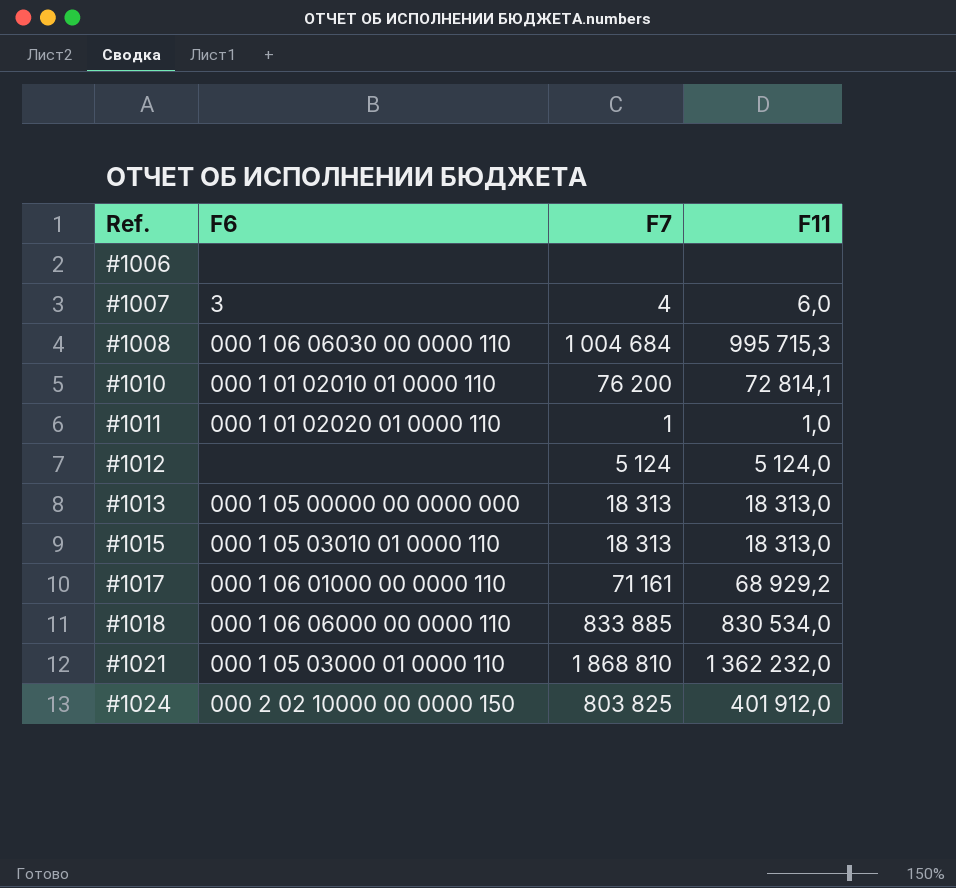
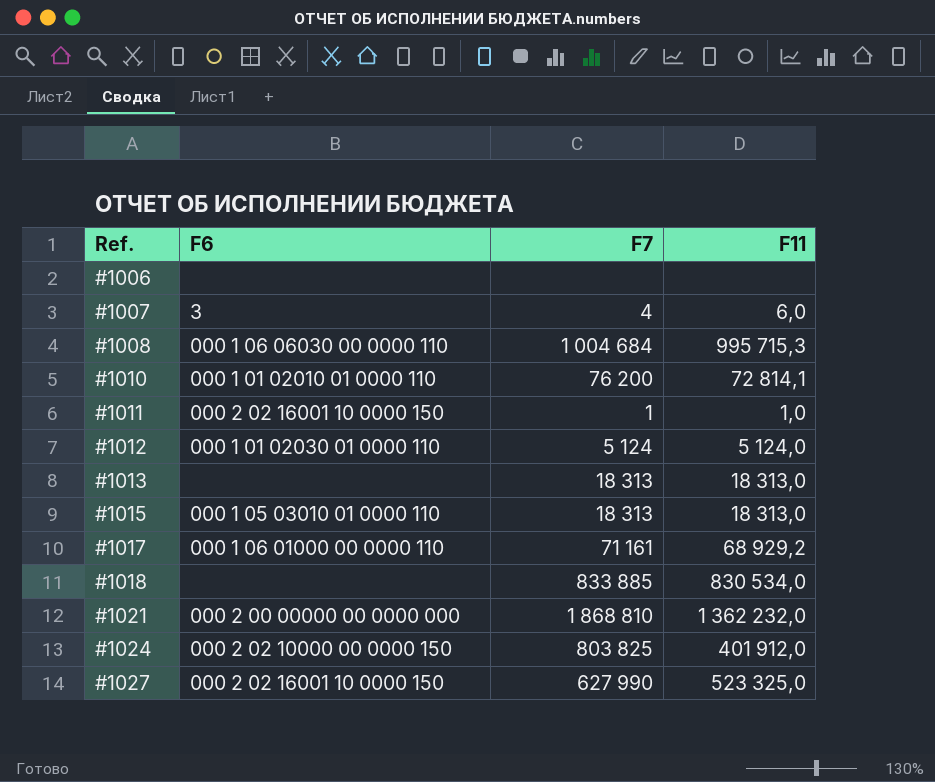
#1011 | F6: 000 1 01 02020 01 0000 110 -> 000 2 02 16001 10 0000 150
#1012 | F6: none -> 000 1 01 02030 01 0000 110
#1013 | F6: 000 1 05 00000 00 0000 000 -> none
#1018 | F6: 000 1 06 06000 00 0000 110 -> none
#1021 | F6: 000 1 05 03000 01 0000 110 -> 000 2 00 00000 00 0000 000
row #1027: none -> 000 2 02 16001 10 0000 150 | 627 990 | 523 325,0

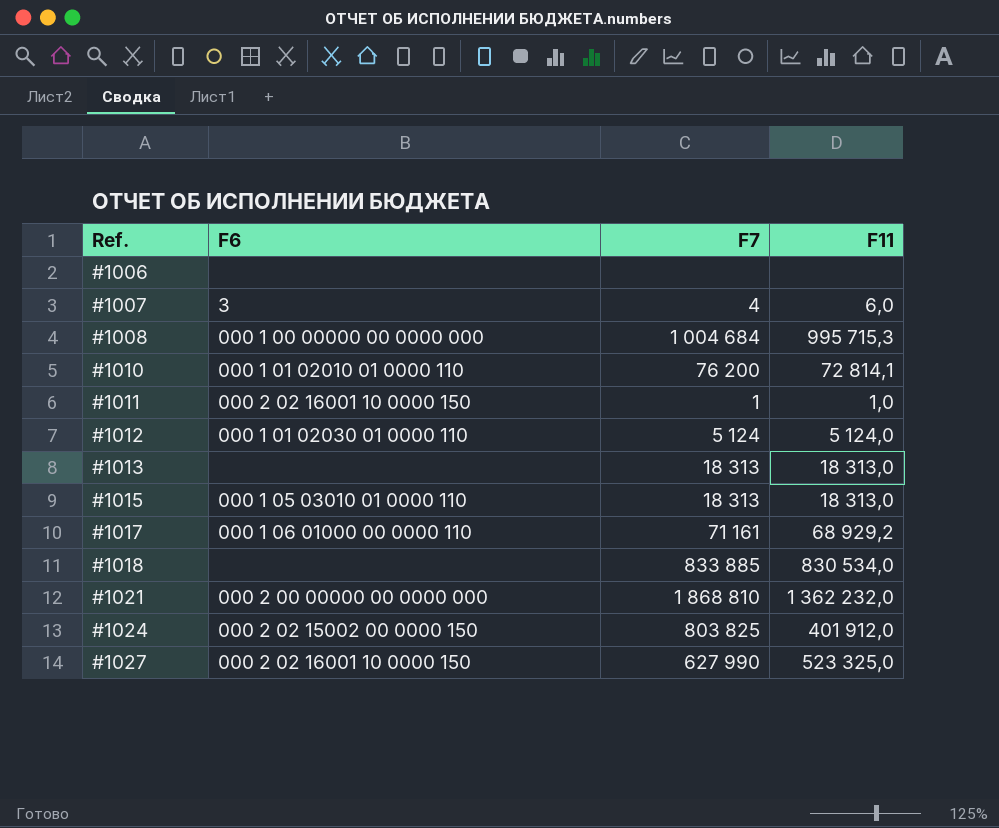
#1008 | F6: 000 1 06 06030 00 0000 110 -> 000 1 00 00000 00 0000 000
#1024 | F6: 000 2 02 10000 00 0000 150 -> 000 2 02 15002 00 0000 150

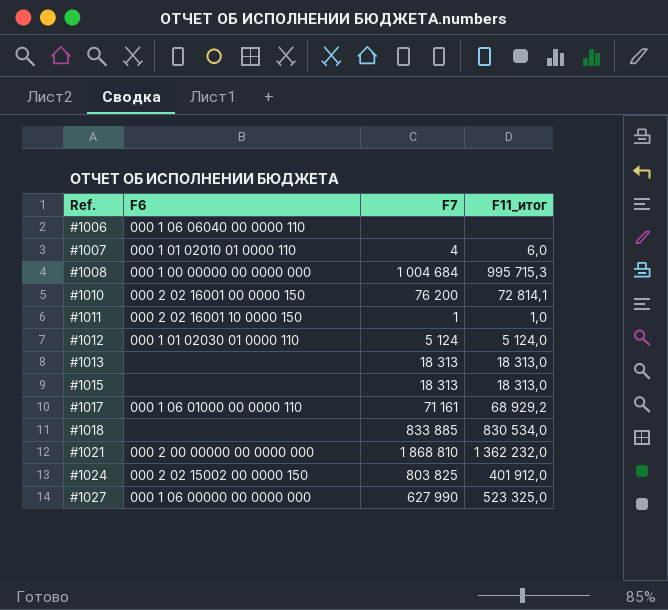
column name: F11 -> F11_итог
#1006 | F6: none -> 000 1 06 06040 00 0000 110
#1007 | F6: 3 -> 000 1 01 02010 01 0000 110
#1010 | F6: 000 1 01 02010 01 0000 110 -> 000 2 02 16001 00 0000 150
#1015 | F6: 000 1 05 03010 01 0000 110 -> none
#1027 | F6: 000 2 02 16001 10 0000 150 -> 000 1 06 00000 00 0000 000

